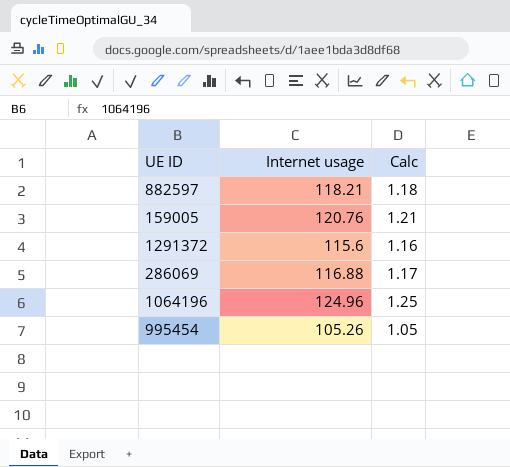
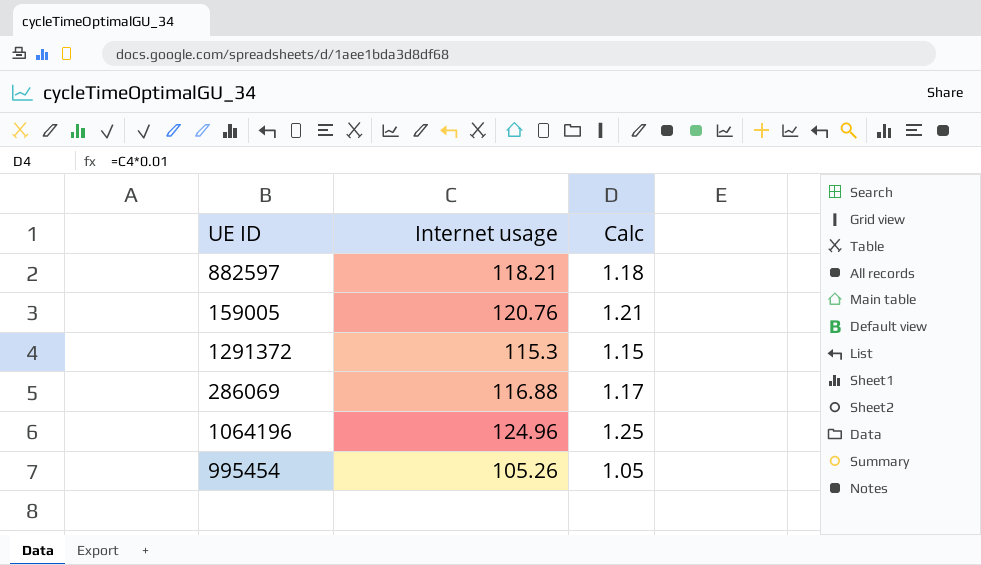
1291372 | Internet usage: 115.6 -> 115.3
1291372 | Calc: 1.16 -> 1.15

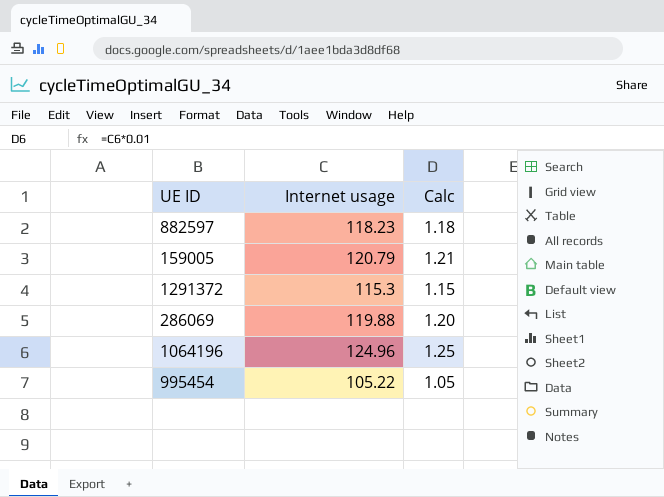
882597 | Internet usage: 118.21 -> 118.23
159005 | Internet usage: 120.76 -> 120.79
286069 | Internet usage: 116.88 -> 119.88
286069 | Calc: 1.17 -> 1.20
995454 | Internet usage: 105.26 -> 105.22

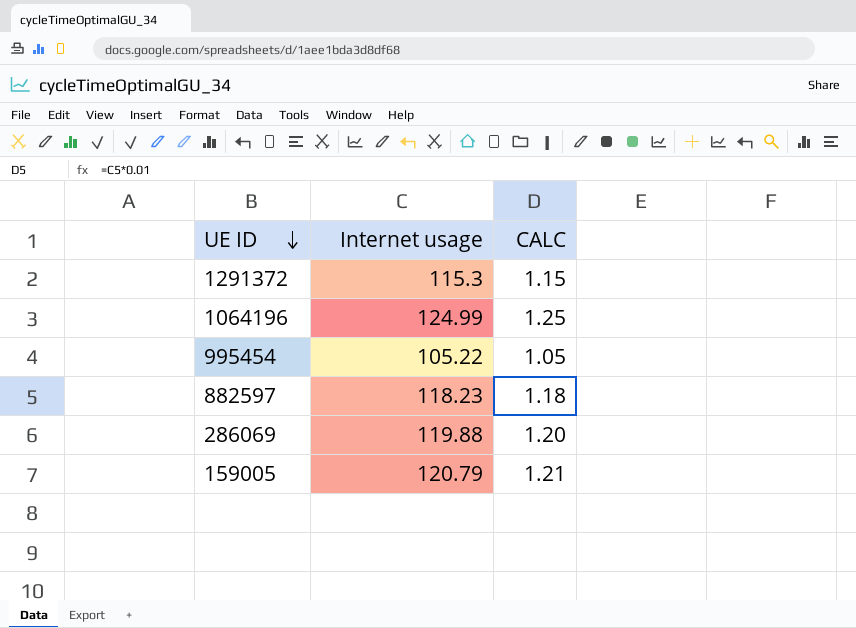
row order: none -> UE ID descending
column name: Calc -> CALC
1064196 | Internet usage: 124.96 -> 124.99

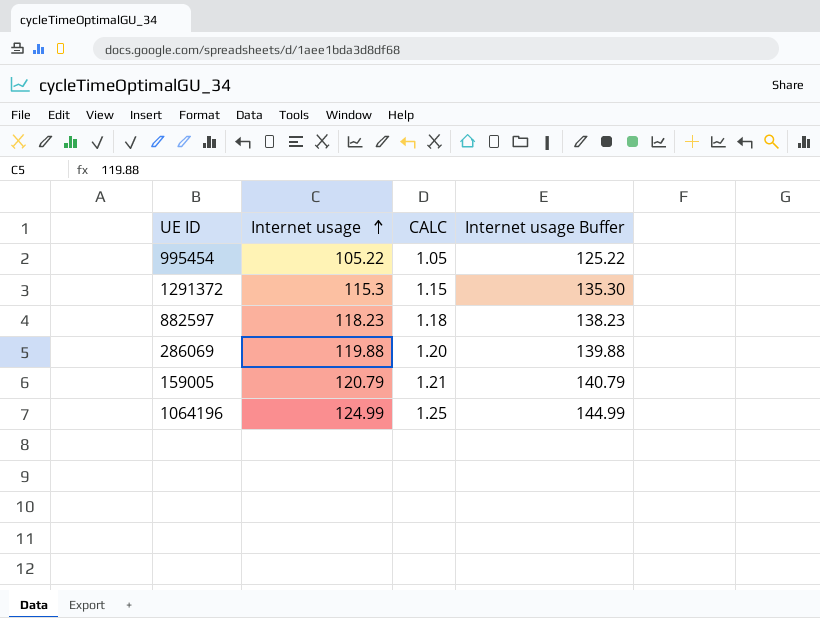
row order: UE ID descending -> Internet usage ascending
column Internet usage Buffer | formula: none -> [Internet usage] + 20

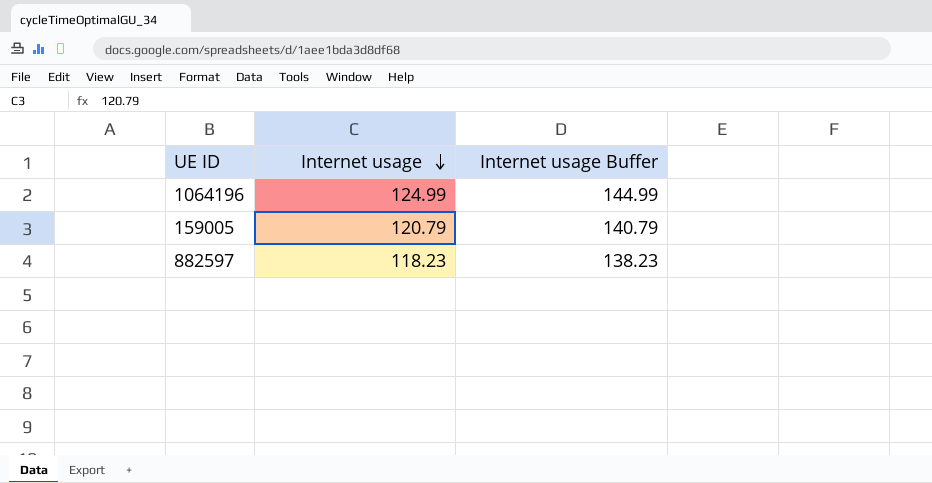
row order: Internet usage ascending -> Internet usage descending
column CALC | formula: [Internet usage] * 0.01 -> none
row 995454: 105.22 | 1.05 | 125.22 -> none
row 1291372: 115.3 | 1.15 | 135.30 -> none
row 286069: 119.88 | 1.20 | 139.88 -> none

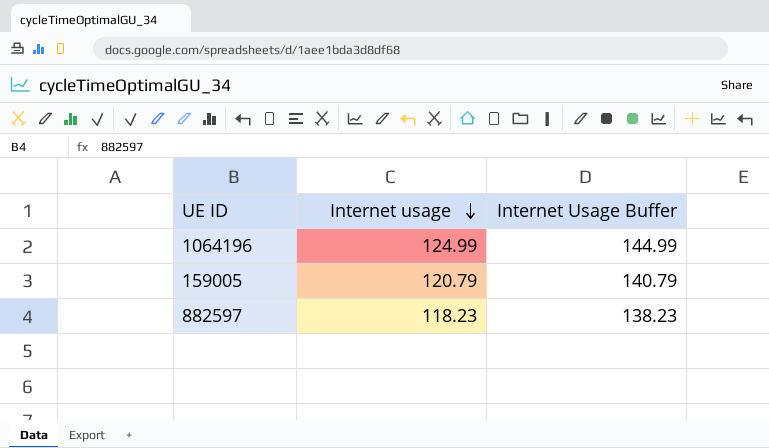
column name: Internet usage Buffer -> Internet Usage Buffer

